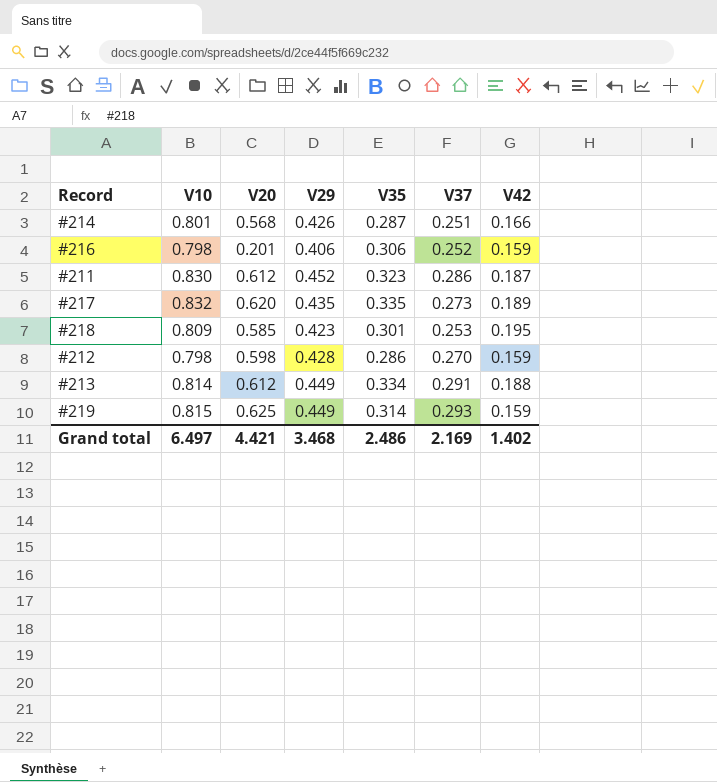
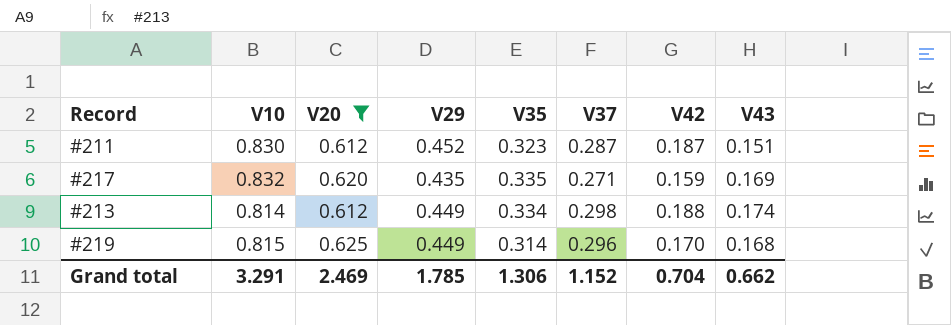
filter: none -> V20 >= 0.612
column V43 | position: none -> 8
#211 | V37: 0.286 -> 0.287
#217 | V37: 0.273 -> 0.271
#217 | V42: 0.189 -> 0.159
#213 | V37: 0.291 -> 0.298
#219 | V37: 0.293 -> 0.296
#219 | V42: 0.159 -> 0.170
Grand total | V10: 6.497 -> 3.291
Grand total | V20: 4.421 -> 2.469
Grand total | V29: 3.468 -> 1.785
Grand total | V35: 2.486 -> 1.306
Grand total | V37: 2.169 -> 1.152
Grand total | V42: 1.402 -> 0.704

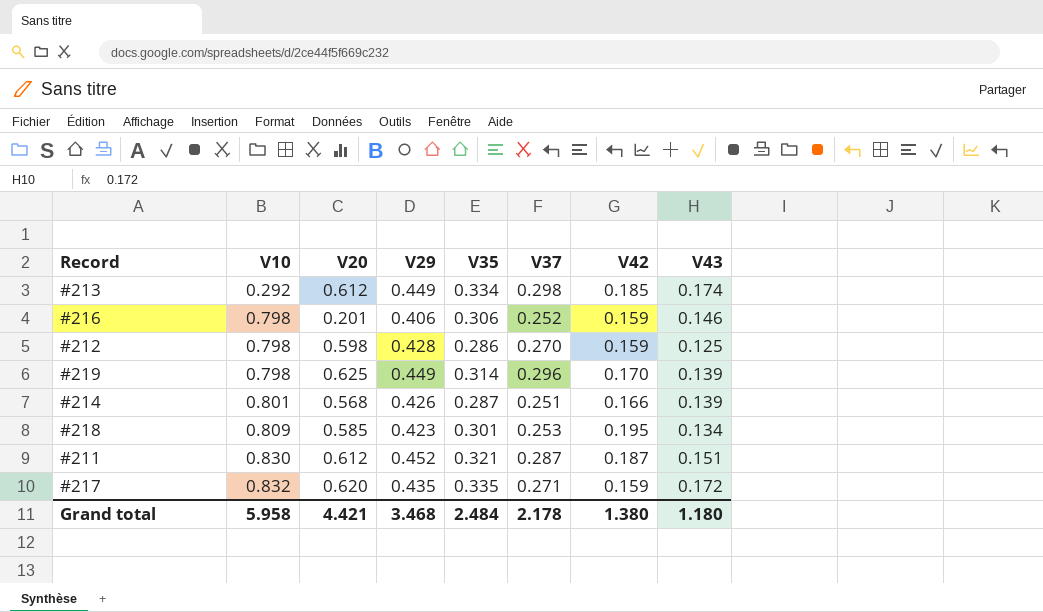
filter: V20 >= 0.612 -> none
row order: none -> V10 ascending
#213 | V10: 0.814 -> 0.292
#213 | V42: 0.188 -> 0.185
#219 | V10: 0.815 -> 0.798
#219 | V43: 0.168 -> 0.139
#211 | V35: 0.323 -> 0.321
#217 | V43: 0.169 -> 0.172
Grand total | V10: 3.291 -> 5.958
Grand total | V20: 2.469 -> 4.421
Grand total | V29: 1.785 -> 3.468
Grand total | V35: 1.306 -> 2.484
Grand total | V37: 1.152 -> 2.178
Grand total | V42: 0.704 -> 1.380
Grand total | V43: 0.662 -> 1.180

